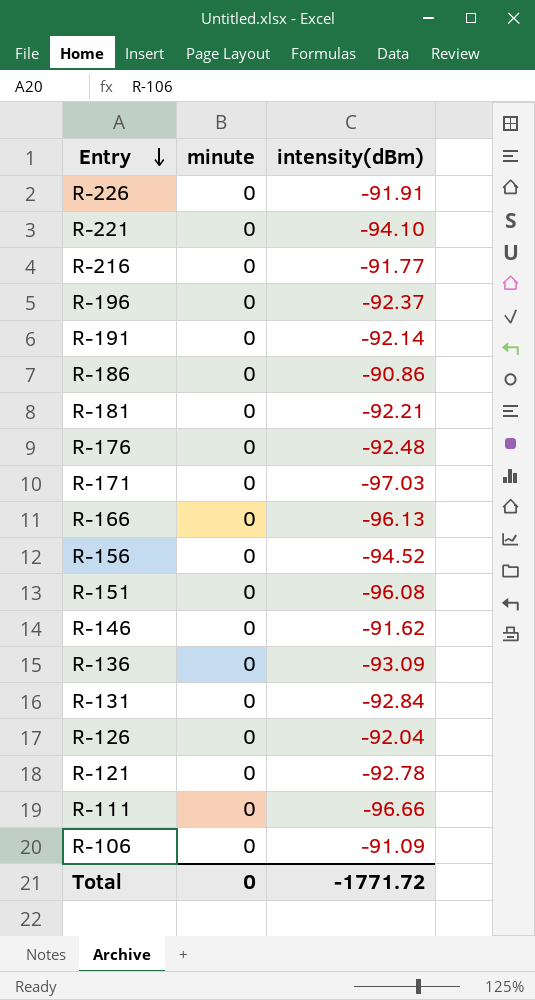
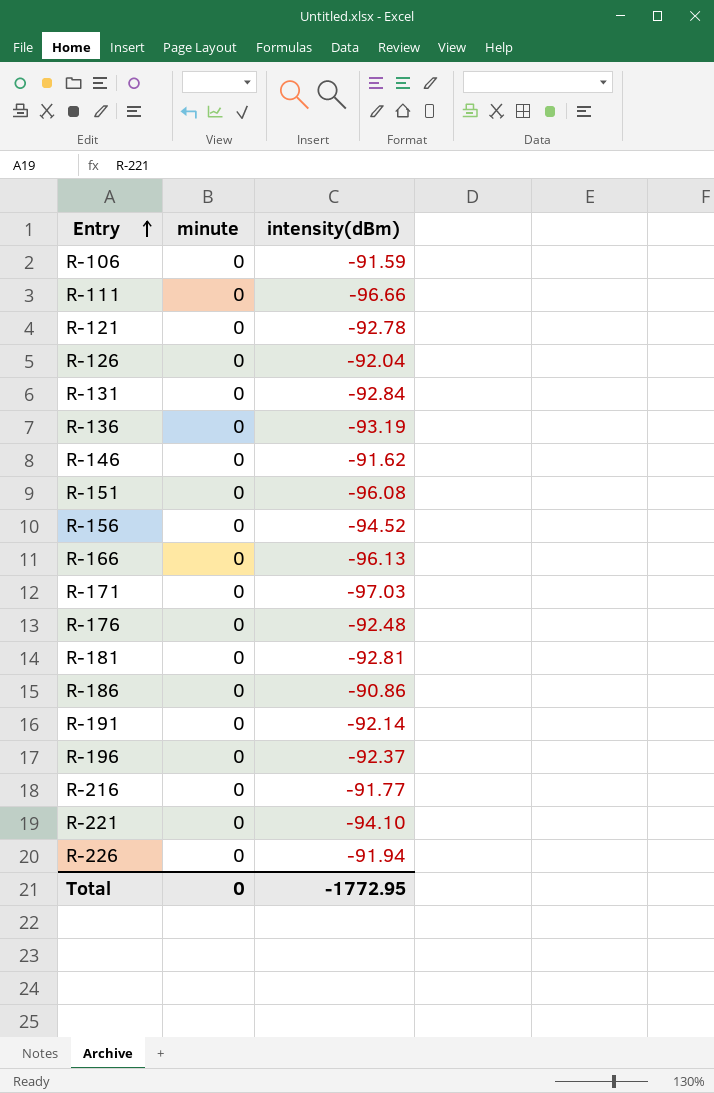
row order: Entry descending -> Entry ascending
R-106 | intensity(dBm): -91.09 -> -91.59
R-136 | intensity(dBm): -93.09 -> -93.19
R-181 | intensity(dBm): -92.21 -> -92.81
R-226 | intensity(dBm): -91.91 -> -91.94
Total | intensity(dBm): -1771.72 -> -1772.95

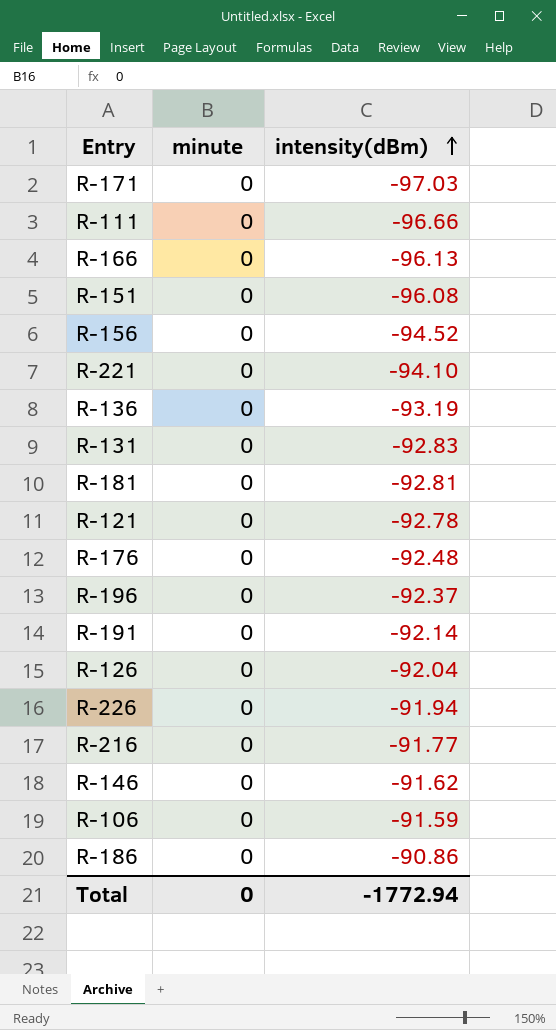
row order: Entry ascending -> intensity(dBm) ascending
R-131 | intensity(dBm): -92.84 -> -92.83
Total | intensity(dBm): -1772.95 -> -1772.94

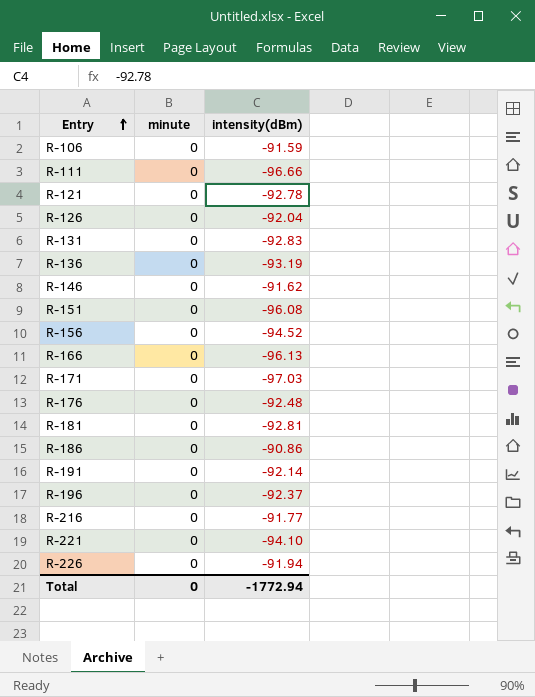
row order: intensity(dBm) ascending -> Entry ascending

